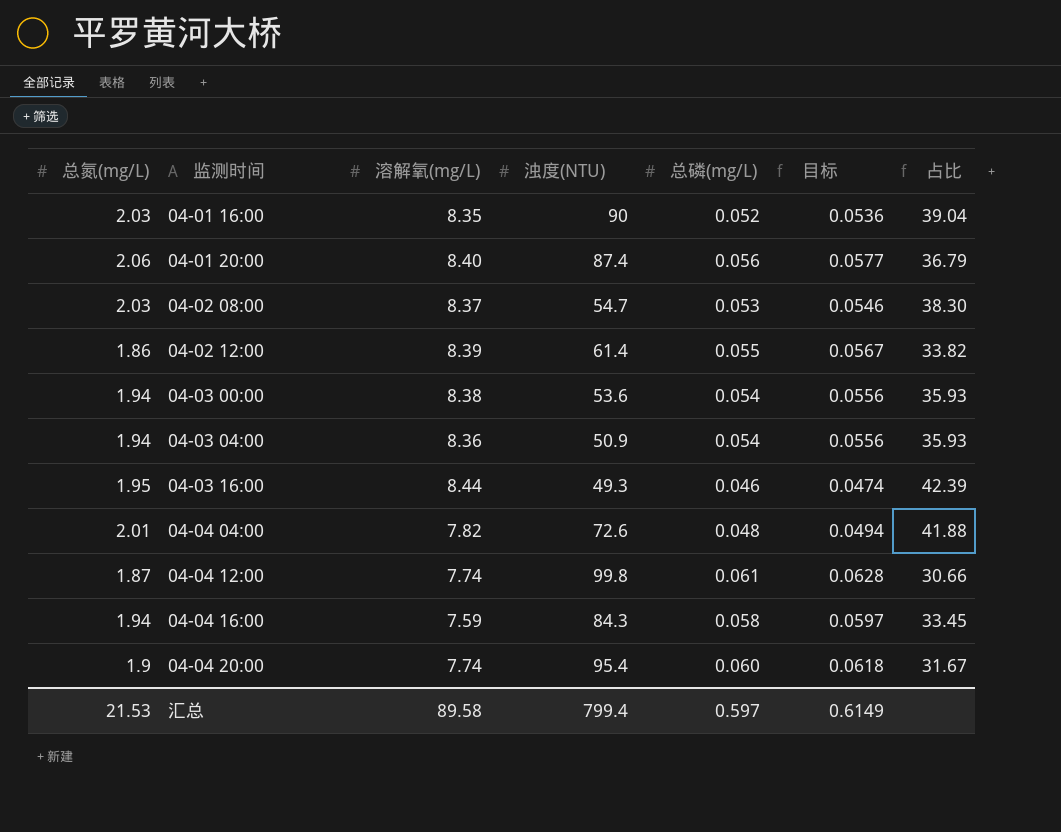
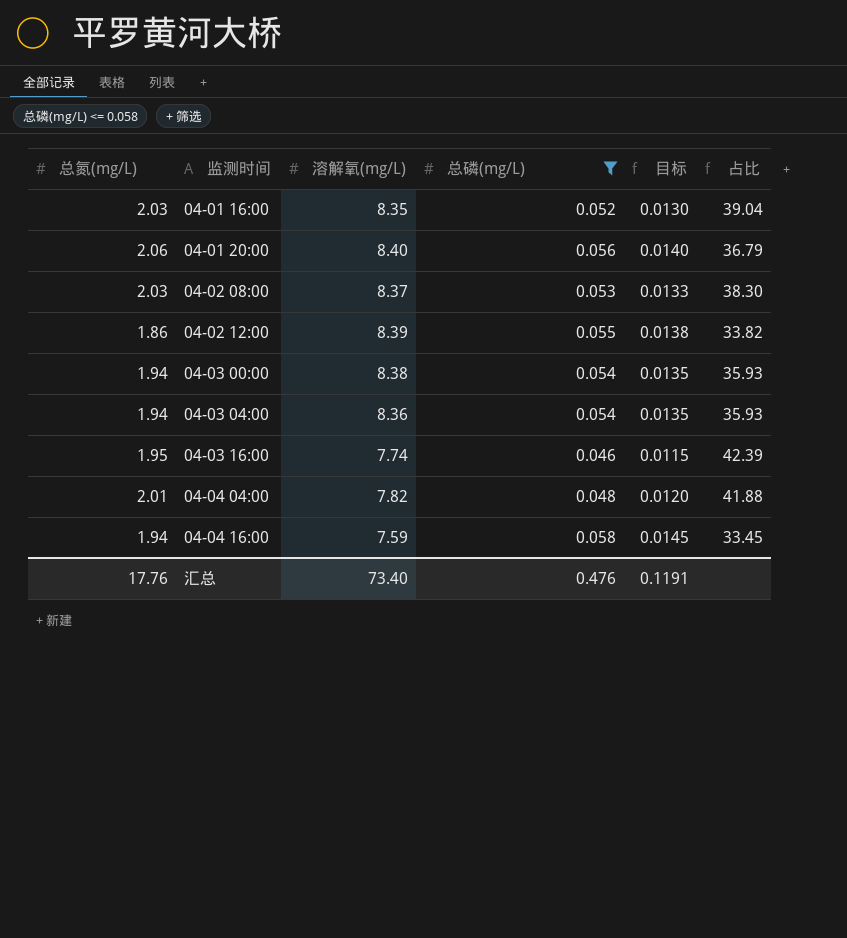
filter: none -> 总磷(mg/L) <= 0.058
column 浊度(NTU) | position: 4 -> none
column 目标 | formula: [总磷(mg/L)] * 1.03 -> [总磷(mg/L)] * 0.25
04-03 16:00 | 溶解氧(mg/L): 8.44 -> 7.74
汇总 | 总氮(mg/L): 21.53 -> 17.76
汇总 | 溶解氧(mg/L): 89.58 -> 73.40
汇总 | 总磷(mg/L): 0.597 -> 0.476
汇总 | 目标: 0.6149 -> 0.1191

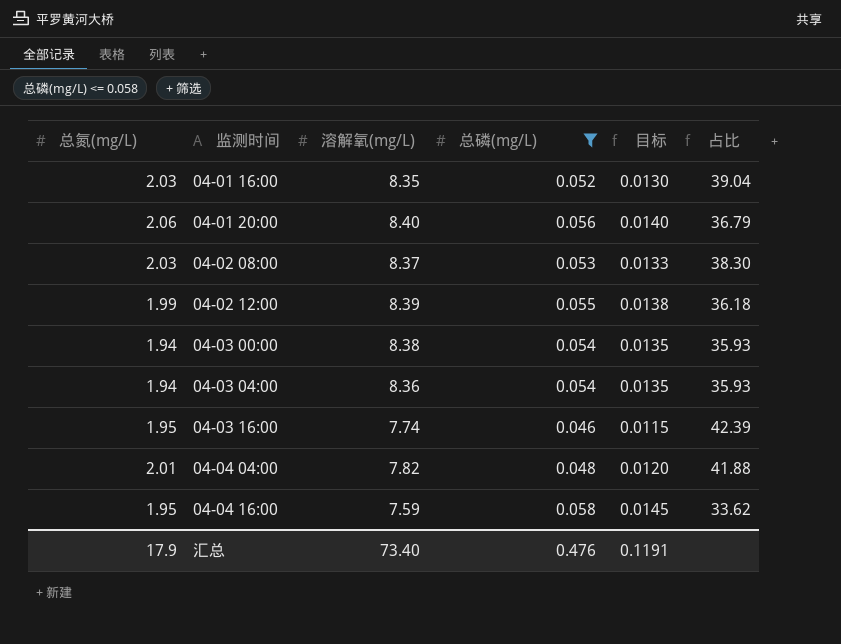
04-02 12:00 | 总氮(mg/L): 1.86 -> 1.99
04-02 12:00 | 占比: 33.82 -> 36.18
04-04 16:00 | 总氮(mg/L): 1.94 -> 1.95
04-04 16:00 | 占比: 33.45 -> 33.62
汇总 | 总氮(mg/L): 17.76 -> 17.9

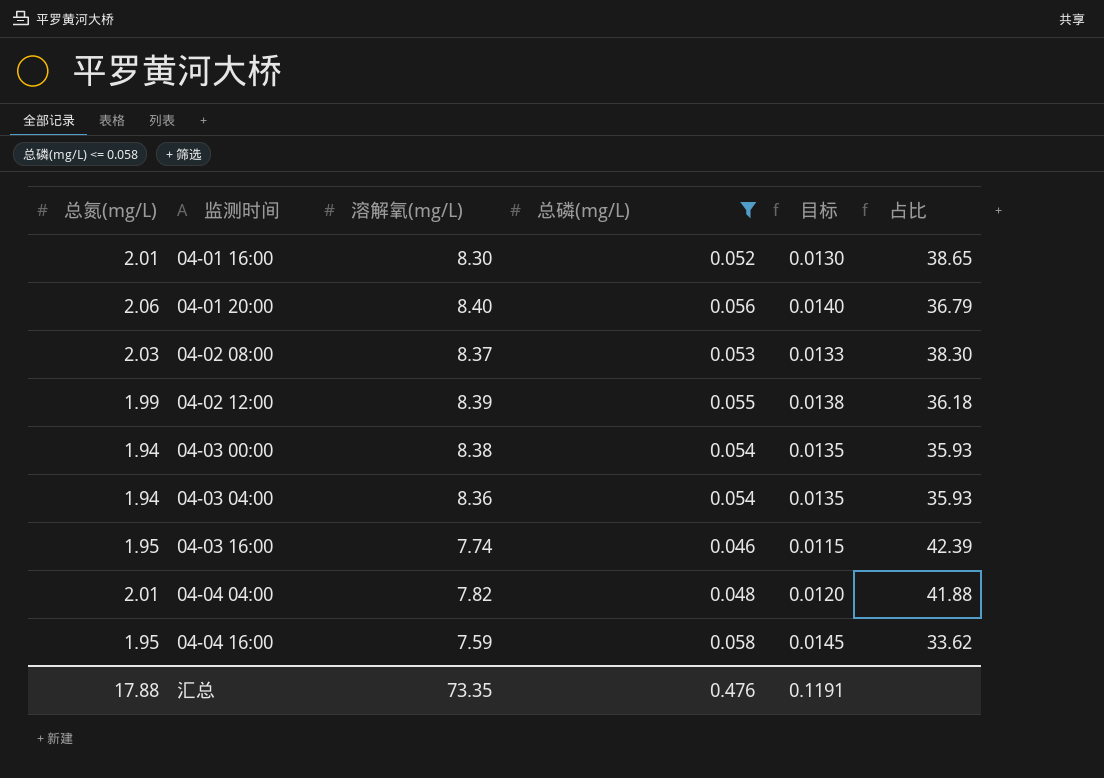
04-01 16:00 | 总氮(mg/L): 2.03 -> 2.01
04-01 16:00 | 溶解氧(mg/L): 8.35 -> 8.30
04-01 16:00 | 占比: 39.04 -> 38.65
汇总 | 总氮(mg/L): 17.9 -> 17.88
汇总 | 溶解氧(mg/L): 73.40 -> 73.35

